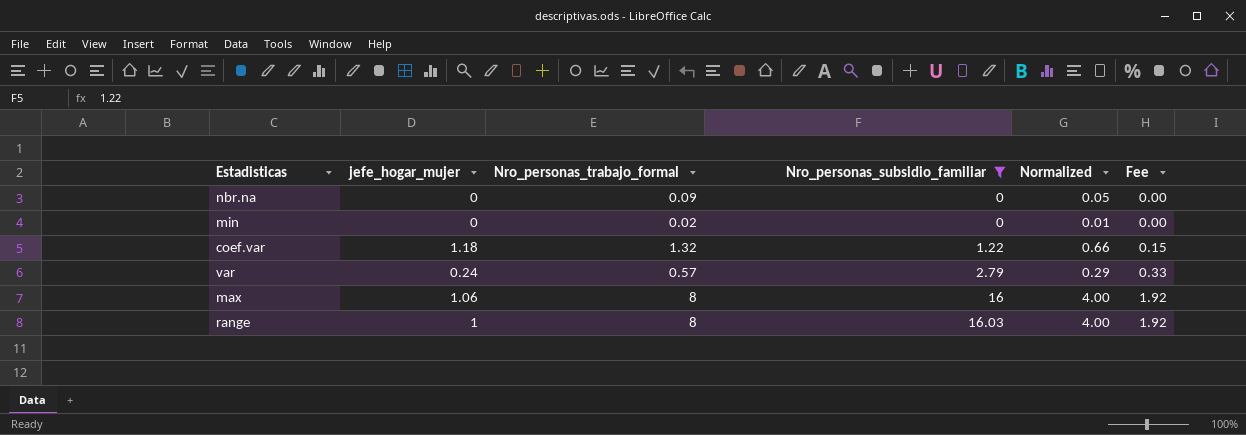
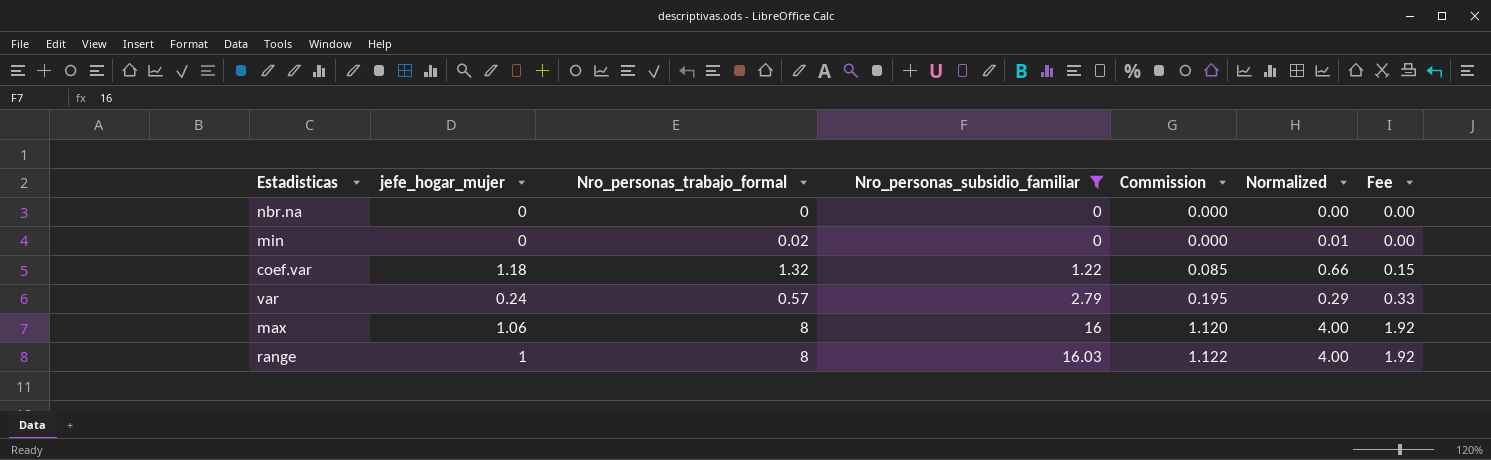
column Commission | formula: none -> [Nro_personas_subsidio_familiar] * 0.07
nbr.na | Nro_personas_trabajo_formal: 0.09 -> 0
nbr.na | Normalized: 0.05 -> 0.00

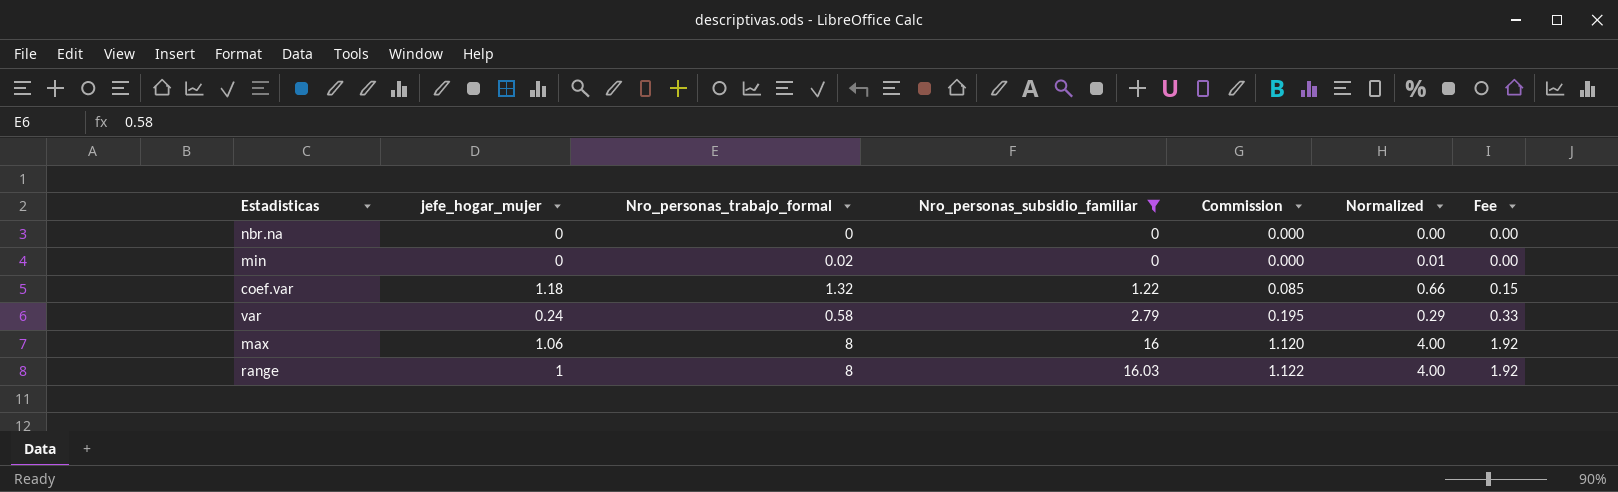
var | Nro_personas_trabajo_formal: 0.57 -> 0.58

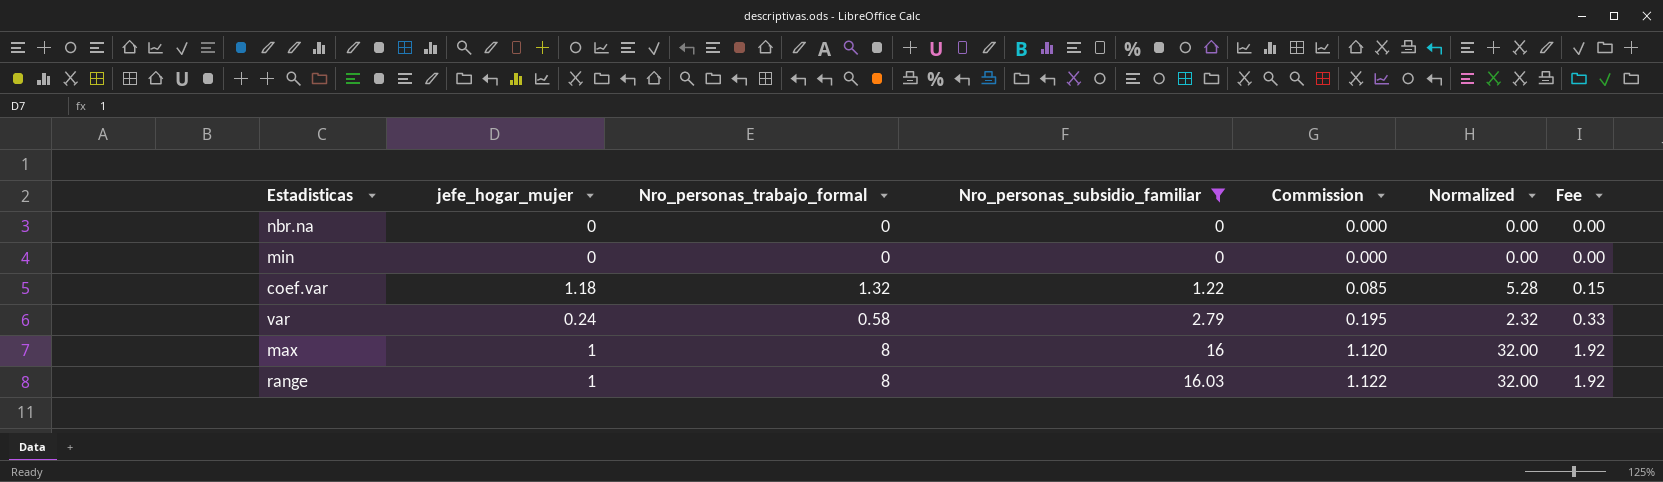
column Normalized | formula: [Nro_personas_trabajo_formal] * 0.5 -> [Nro_personas_trabajo_formal] * 4
min | Nro_personas_trabajo_formal: 0.02 -> 0
max | jefe_hogar_mujer: 1.06 -> 1

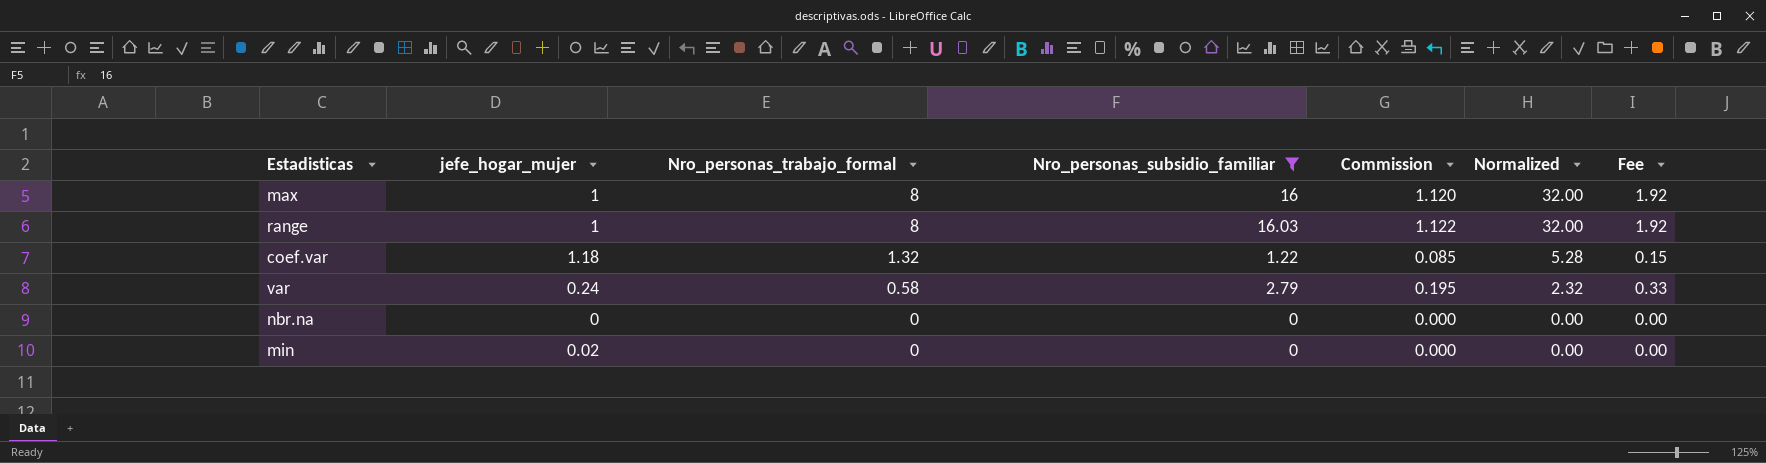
row order: Nro_personas_subsidio_familiar ascending -> Nro_personas_trabajo_formal descending
min | jefe_hogar_mujer: 0 -> 0.02

